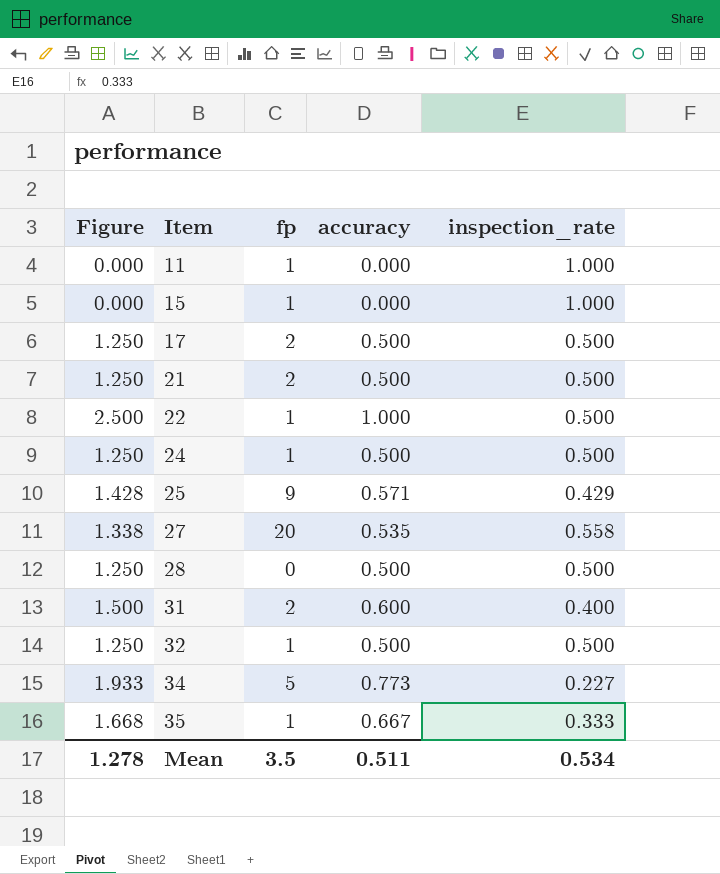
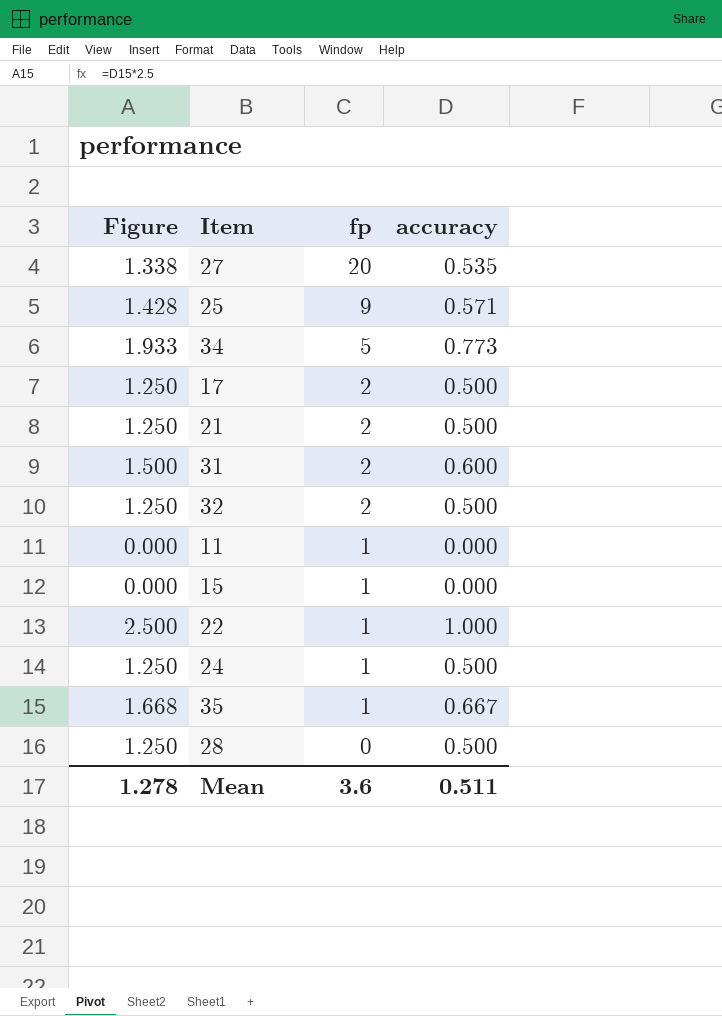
row order: Item ascending -> fp descending
column inspection_rate | position: 5 -> none
32 | fp: 1 -> 2
Mean | fp: 3.5 -> 3.6

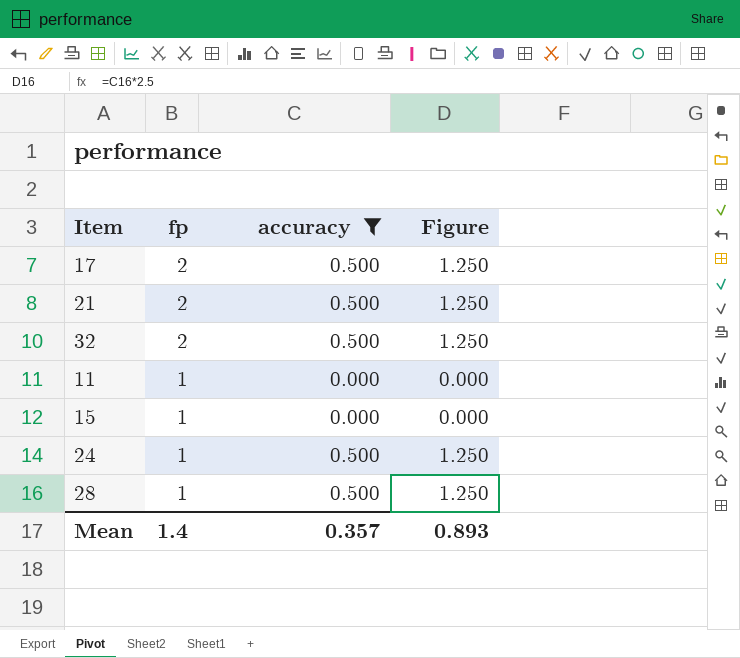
filter: none -> accuracy <= 0.500
column Figure | position: 1 -> 4
28 | fp: 0 -> 1
Mean | fp: 3.6 -> 1.4
Mean | accuracy: 0.511 -> 0.357
Mean | Figure: 1.278 -> 0.893

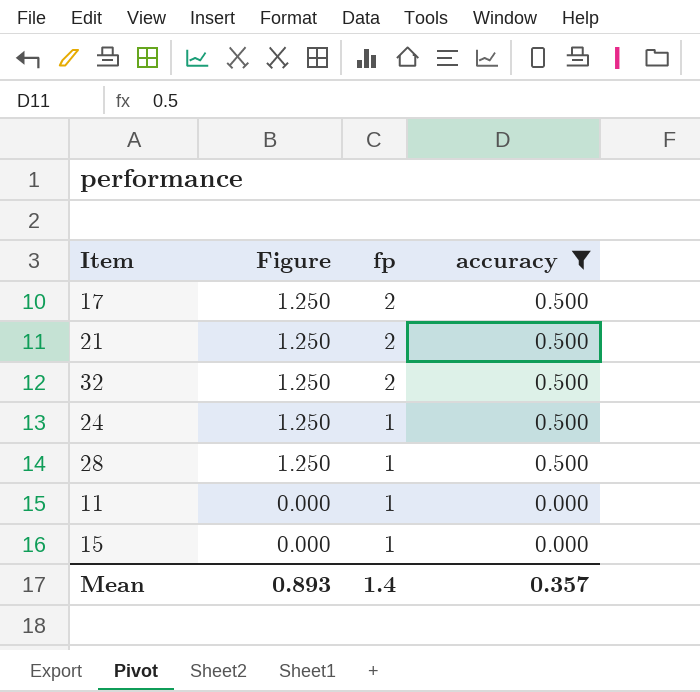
row order: fp descending -> Figure descending
column Figure | position: 4 -> 2

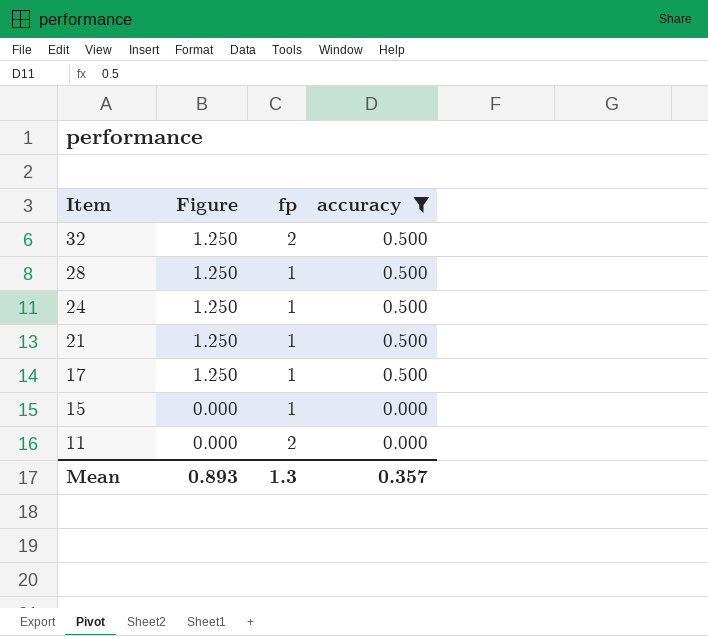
row order: Figure descending -> Item descending
21 | fp: 2 -> 1
17 | fp: 2 -> 1
11 | fp: 1 -> 2
Mean | fp: 1.4 -> 1.3

